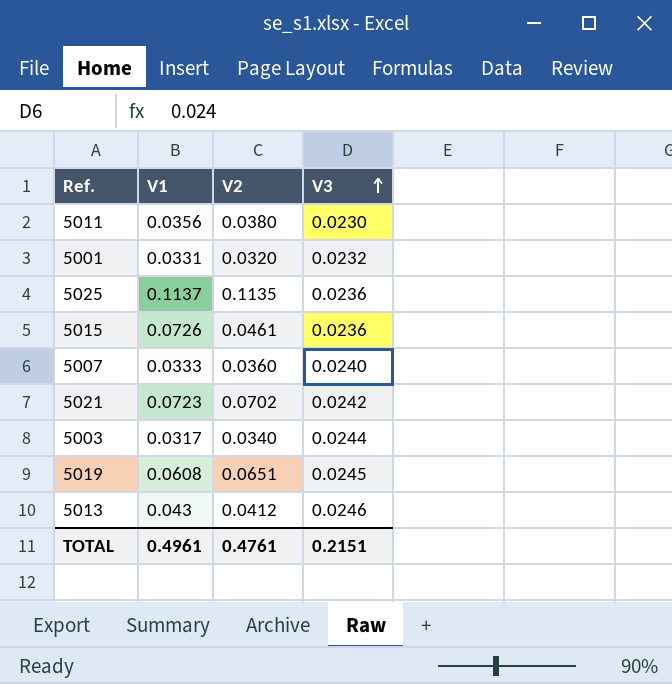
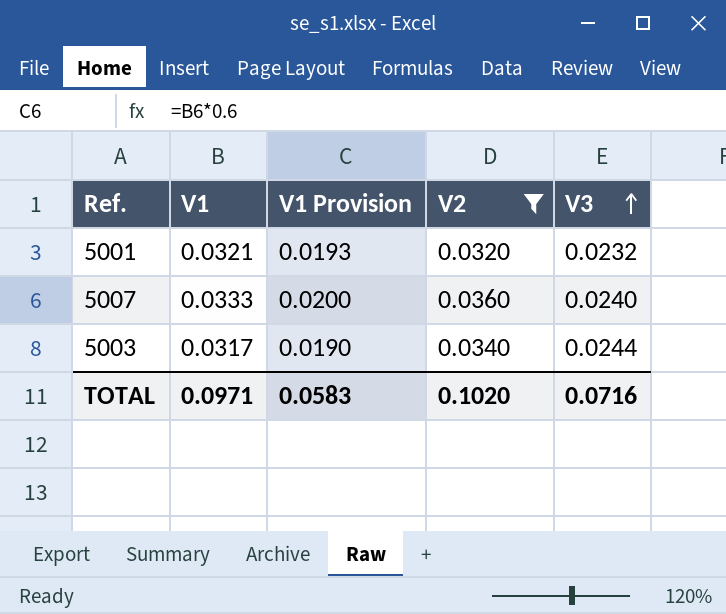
filter: none -> V2 <= 0.0360
column V1 Provision | formula: none -> [V1] * 0.6
5001 | V1: 0.0331 -> 0.0321
TOTAL | V1: 0.4961 -> 0.0971
TOTAL | V2: 0.4761 -> 0.1020
TOTAL | V3: 0.2151 -> 0.0716

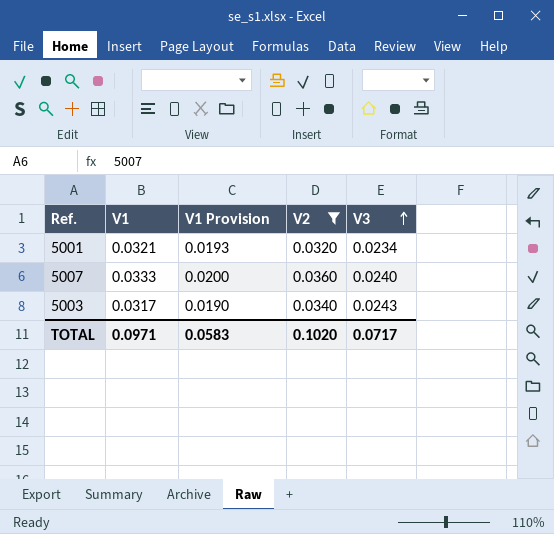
5001 | V3: 0.0232 -> 0.0234
5003 | V3: 0.0244 -> 0.0243
TOTAL | V3: 0.0716 -> 0.0717

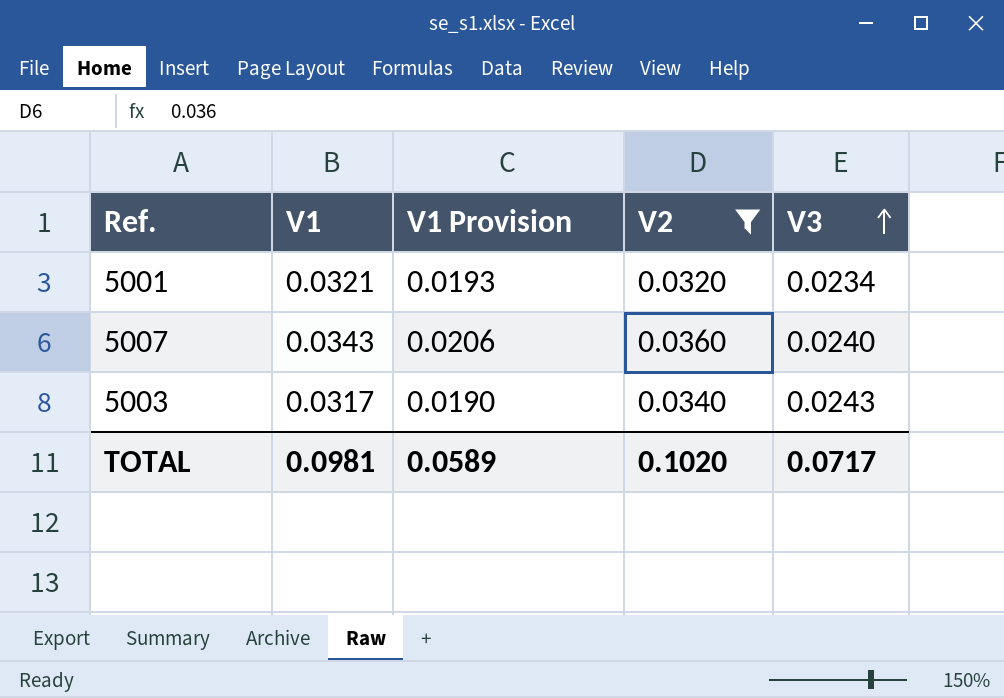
5007 | V1: 0.0333 -> 0.0343
5007 | V1 Provision: 0.0200 -> 0.0206
TOTAL | V1: 0.0971 -> 0.0981
TOTAL | V1 Provision: 0.0583 -> 0.0589

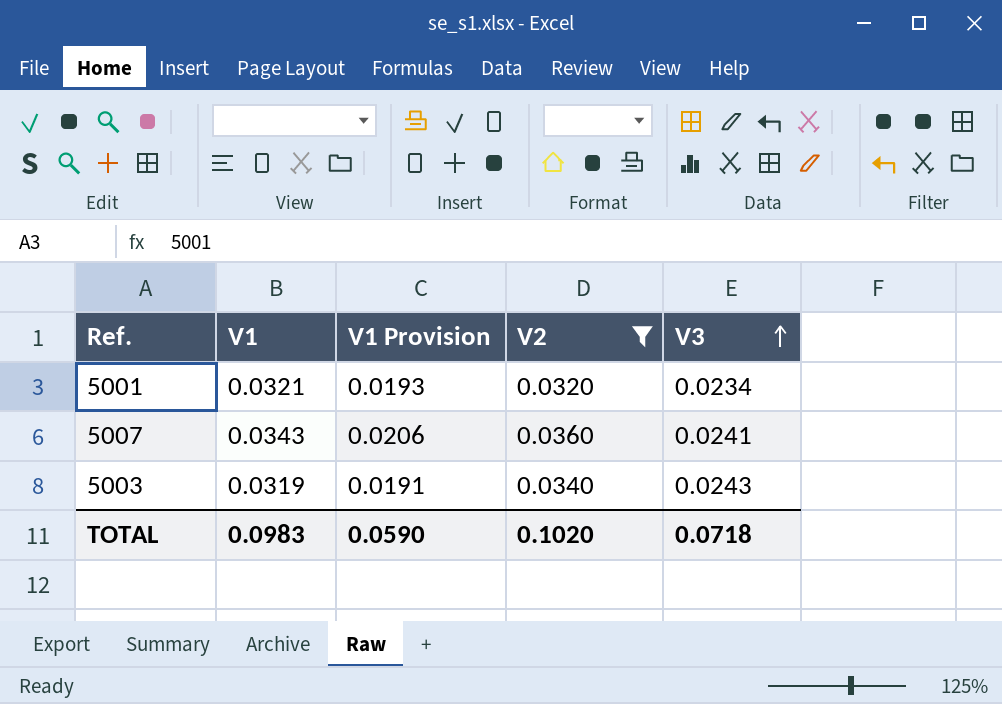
5007 | V3: 0.0240 -> 0.0241
5003 | V1: 0.0317 -> 0.0319
5003 | V1 Provision: 0.0190 -> 0.0191
TOTAL | V1: 0.0981 -> 0.0983
TOTAL | V1 Provision: 0.0589 -> 0.0590
TOTAL | V3: 0.0717 -> 0.0718

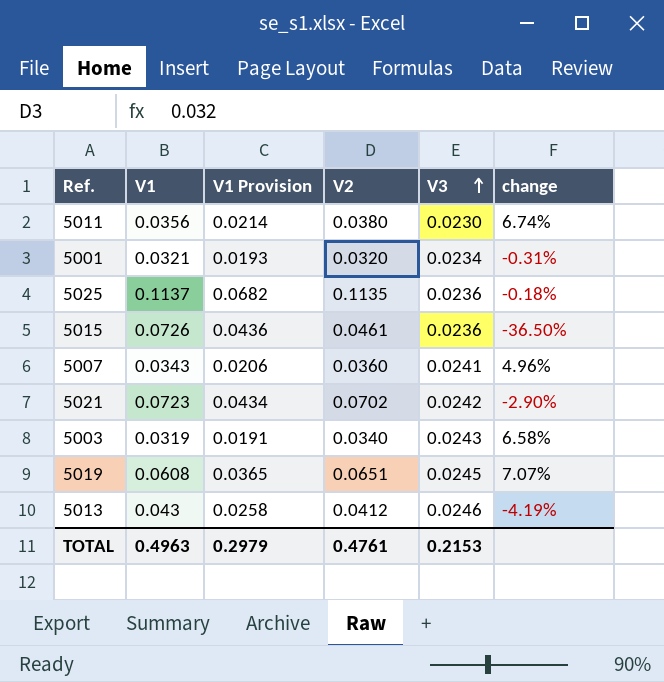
filter: V2 <= 0.0360 -> none
column change | formula: none -> ([V2] - [V1]) / [V1]
TOTAL | V1: 0.0983 -> 0.4963
TOTAL | V1 Provision: 0.0590 -> 0.2979
TOTAL | V2: 0.1020 -> 0.4761
TOTAL | V3: 0.0718 -> 0.2153

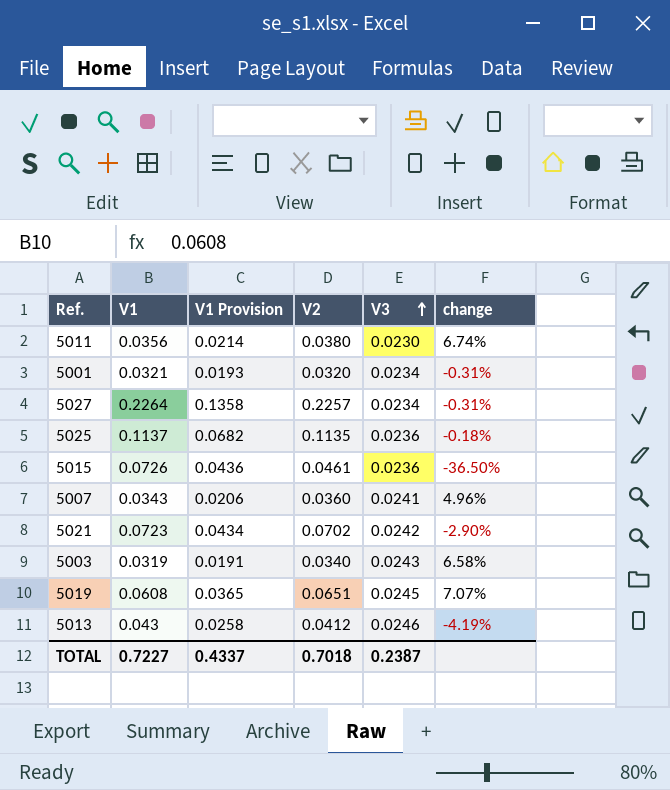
row 5027: none -> 0.2264 | 0.1358 | 0.2257 | 0.0234 | -0.31%
TOTAL | V1: 0.4963 -> 0.7227
TOTAL | V1 Provision: 0.2979 -> 0.4337
TOTAL | V2: 0.4761 -> 0.7018
TOTAL | V3: 0.2153 -> 0.2387

